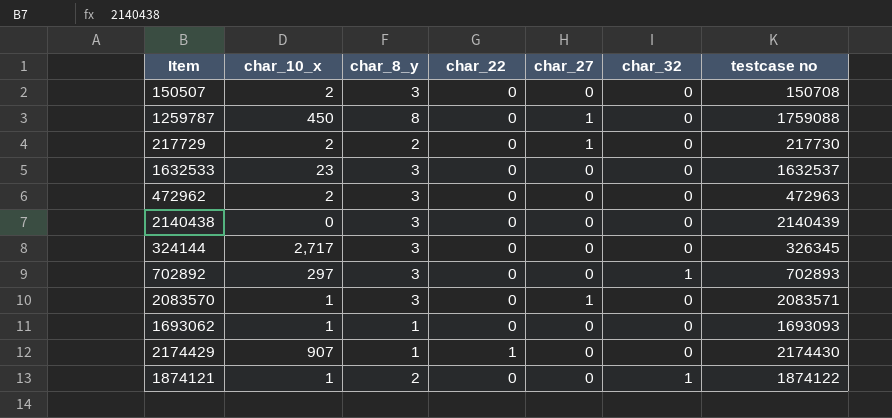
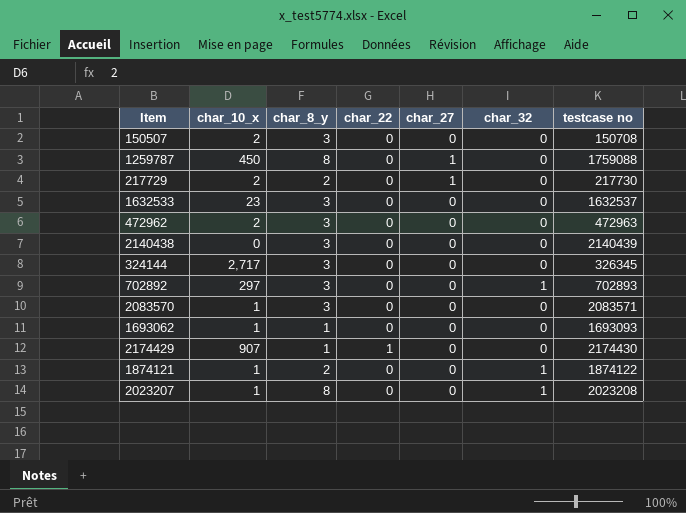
2083570 | char_27: 1 -> 0
row 2023207: none -> 1 | 8 | 0 | 0 | 1 | 2023208

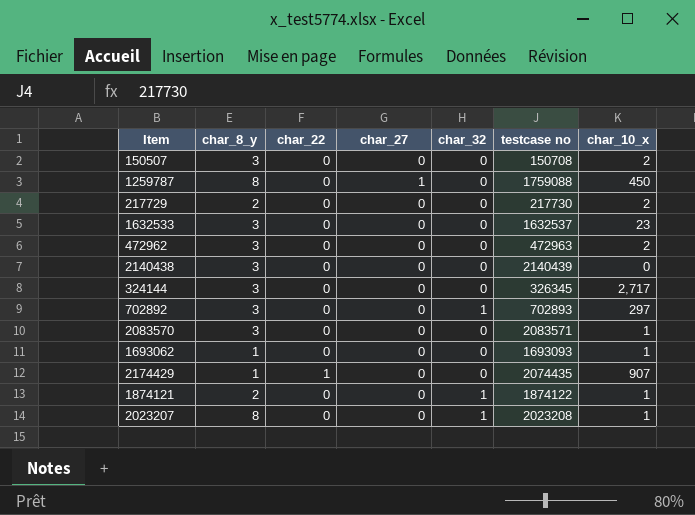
column char_10_x | position: 2 -> 7
217729 | char_27: 1 -> 0
2174429 | testcase no: 2174430 -> 2074435

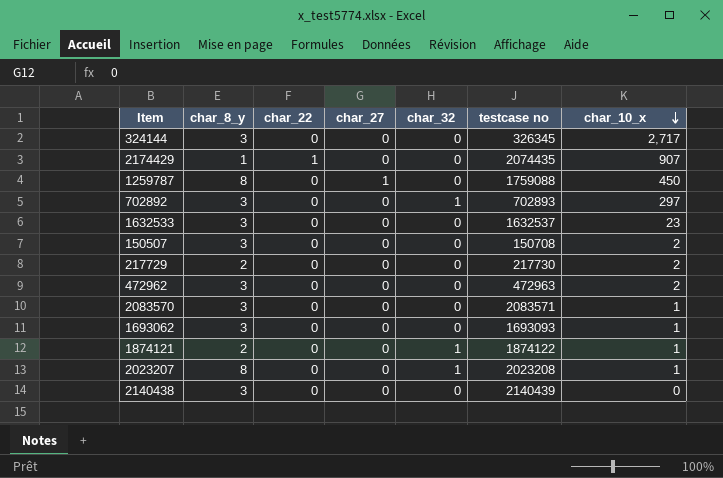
row order: none -> char_10_x descending
1693062 | char_8_y: 1 -> 3

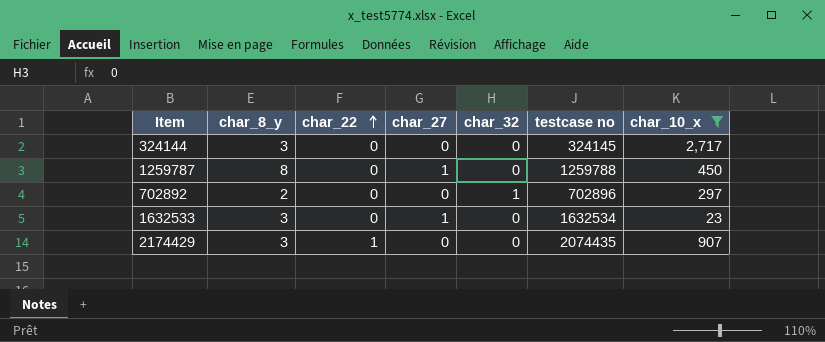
filter: none -> char_10_x >= 23
row order: char_10_x descending -> char_22 ascending
324144 | testcase no: 326345 -> 324145
1259787 | testcase no: 1759088 -> 1259788
702892 | char_8_y: 3 -> 2
702892 | testcase no: 702893 -> 702896
1632533 | char_27: 0 -> 1
1632533 | testcase no: 1632537 -> 1632534
2174429 | char_8_y: 1 -> 3

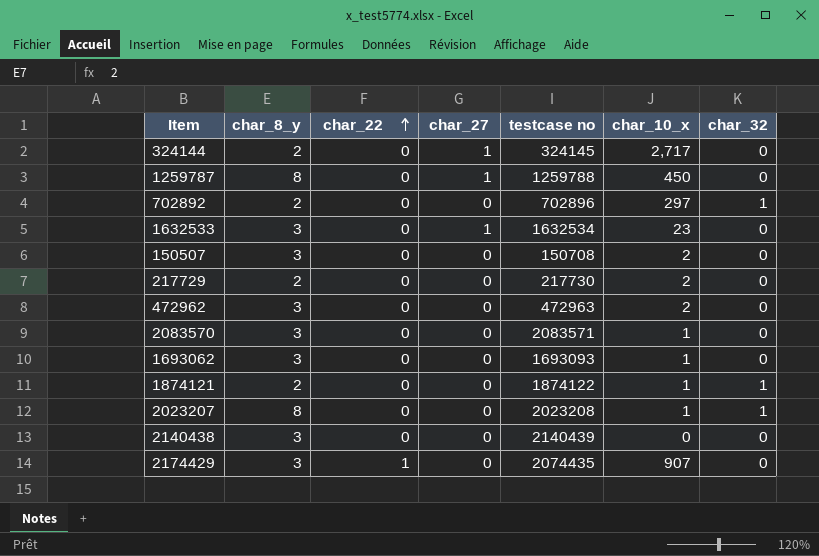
filter: char_10_x >= 23 -> none
column char_32 | position: 5 -> 7
324144 | char_8_y: 3 -> 2
324144 | char_27: 0 -> 1

